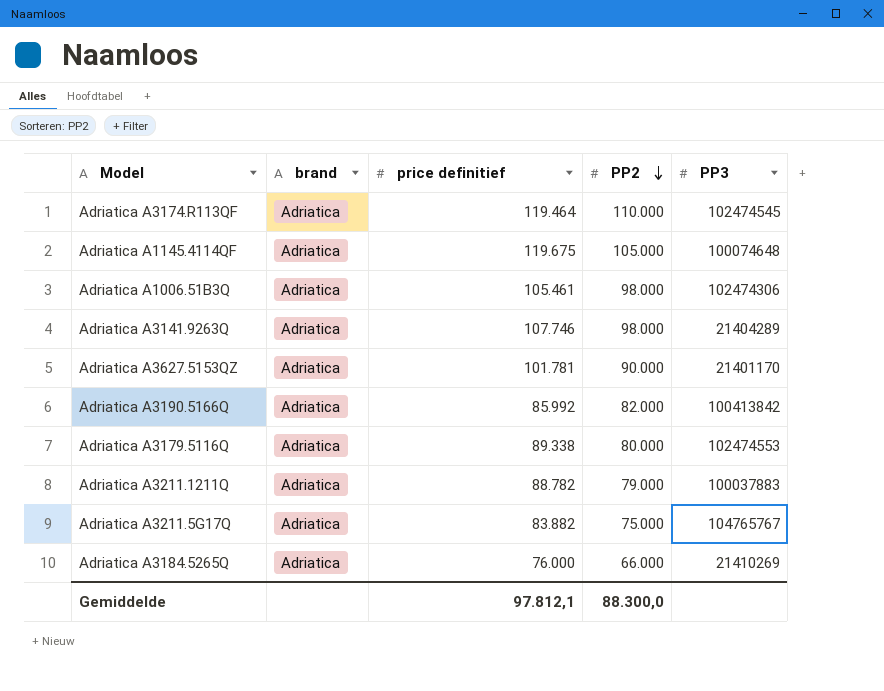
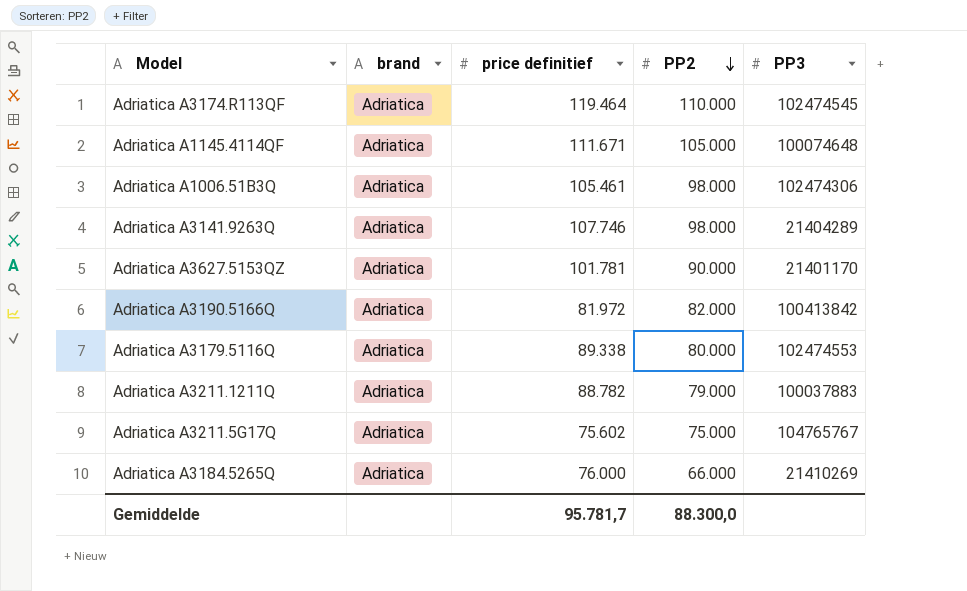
Adriatica A1145.4114QF | price definitief: 119.675 -> 111.671
Adriatica A3190.5166Q | price definitief: 85.992 -> 81.972
Adriatica A3211.5G17Q | price definitief: 83.882 -> 75.602
Gemiddelde | price definitief: 97.812,1 -> 95.781,7

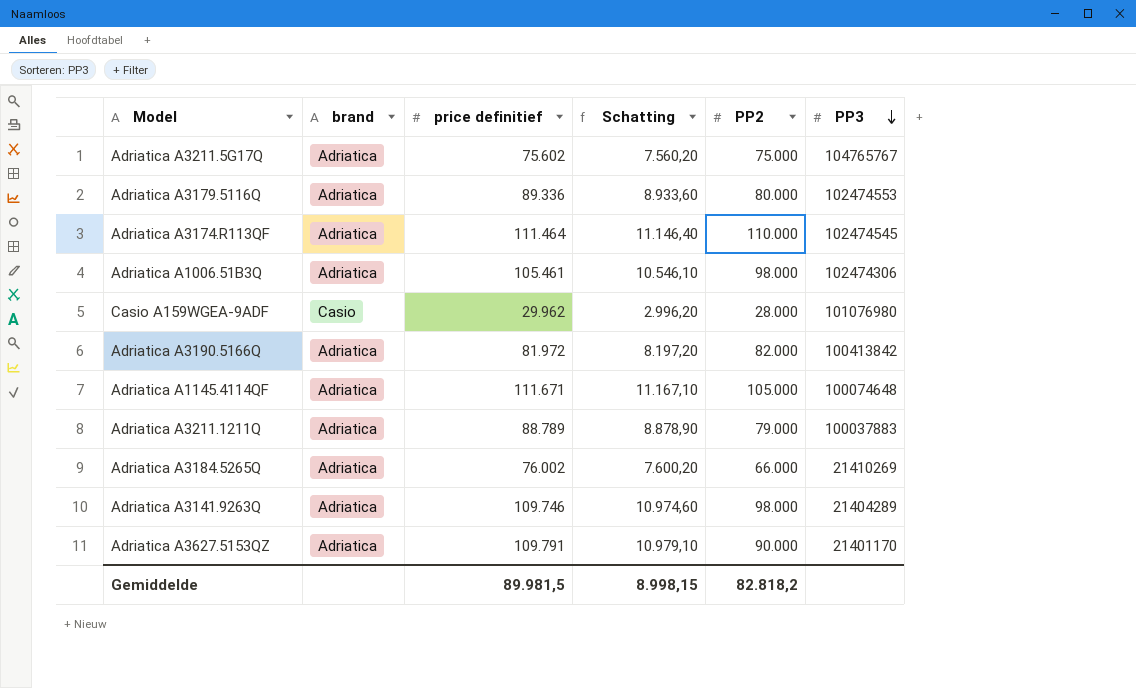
row order: PP2 descending -> PP3 descending
column Schatting | formula: none -> [price definitief] * 0,1
Adriatica A3179.5116Q | price definitief: 89.338 -> 89.336
Adriatica A3174.R113QF | price definitief: 119.464 -> 111.464
row Casio A159WGEA-9ADF: none -> Casio | 29.962 | 2.996,20 | 28.000 | 101076980
Adriatica A3211.1211Q | price definitief: 88.782 -> 88.789
Adriatica A3184.5265Q | price definitief: 76.000 -> 76.002
Adriatica A3141.9263Q | price definitief: 107.746 -> 109.746
Adriatica A3627.5153QZ | price definitief: 101.781 -> 109.791
Gemiddelde | price definitief: 95.781,7 -> 89.981,5
Gemiddelde | PP2: 88.300,0 -> 82.818,2

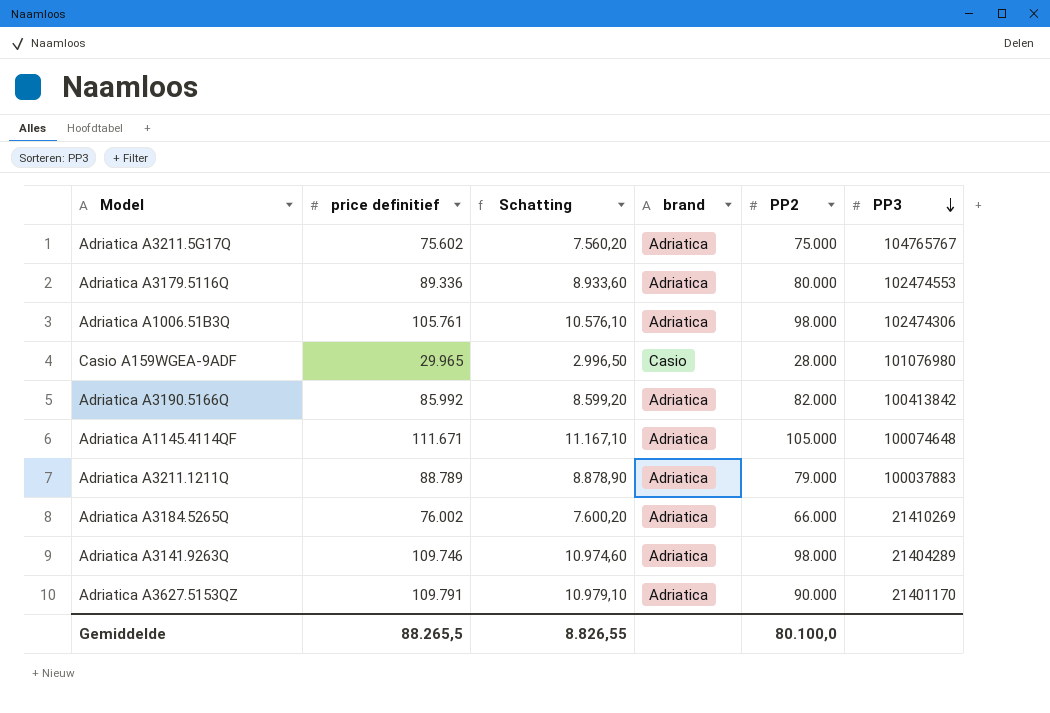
column brand | position: 2 -> 4
row Adriatica A3174.R113QF: Adriatica | 111.464 | 11.146,40 | 110.000 | 102474545 -> none
Adriatica A1006.51B3Q | price definitief: 105.461 -> 105.761
Adriatica A1006.51B3Q | Schatting: 10.546,10 -> 10.576,10
Casio A159WGEA-9ADF | price definitief: 29.962 -> 29.965
Casio A159WGEA-9ADF | Schatting: 2.996,20 -> 2.996,50
Adriatica A3190.5166Q | price definitief: 81.972 -> 85.992
Adriatica A3190.5166Q | Schatting: 8.197,20 -> 8.599,20
Gemiddelde | price definitief: 89.981,5 -> 88.265,5
Gemiddelde | Schatting: 8.998,15 -> 8.826,55
Gemiddelde | PP2: 82.818,2 -> 80.100,0

